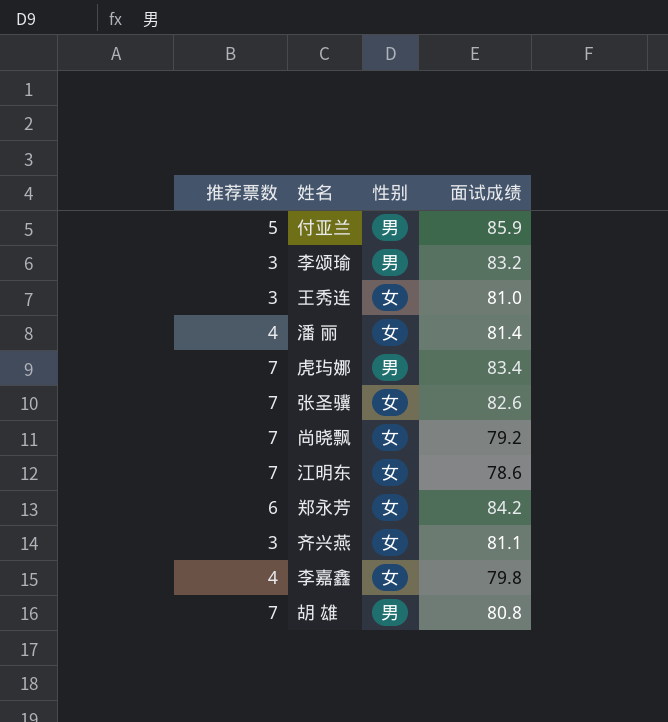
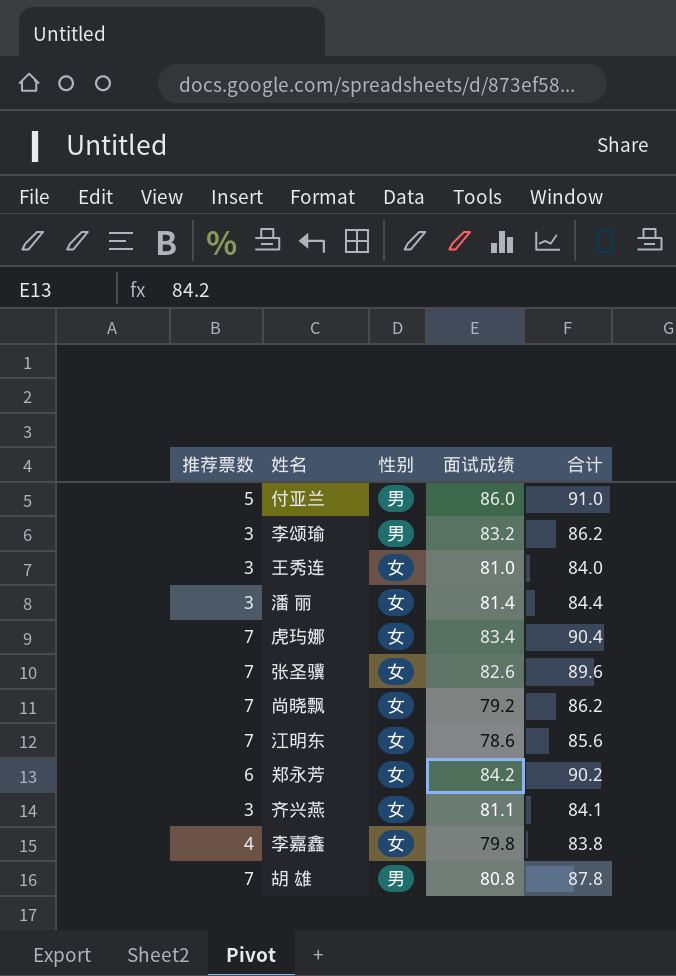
column 合计 | formula: none -> [推荐票数] + [面试成绩]
付亚兰 | 面试成绩: 85.9 -> 86.0
潘 丽 | 推荐票数: 4 -> 3
虎玙娜 | 性别: 男 -> 女

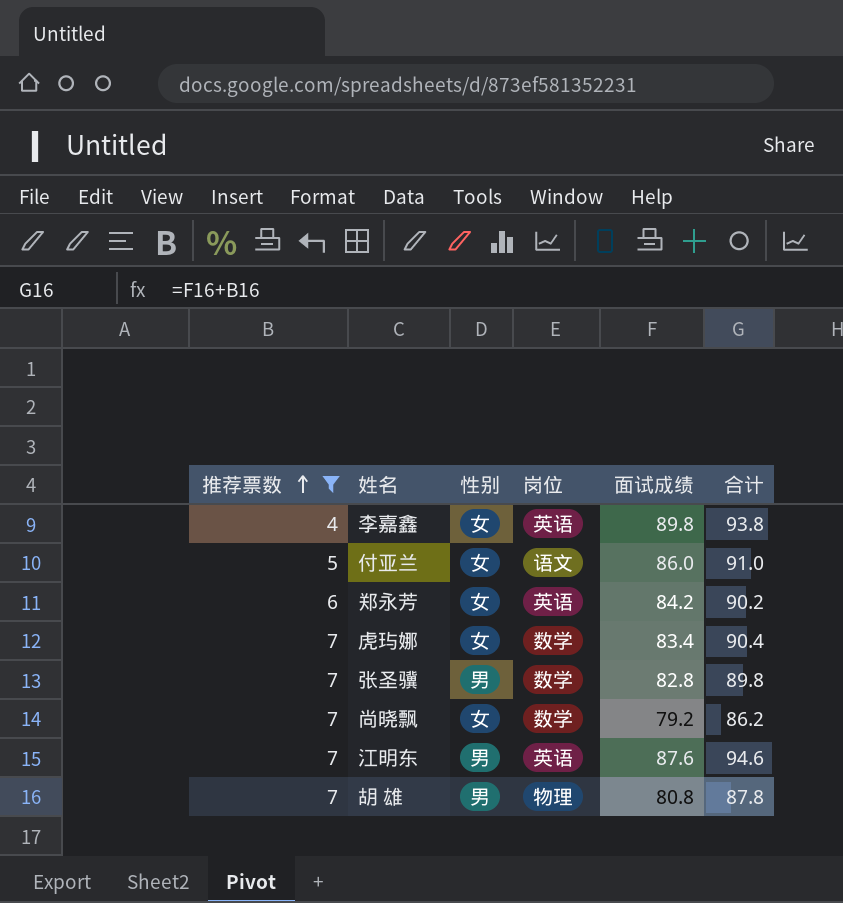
filter: none -> 推荐票数 != 3
row order: none -> 推荐票数 ascending
column 岗位 | position: none -> 4
李嘉鑫 | 面试成绩: 79.8 -> 89.8
李嘉鑫 | 合计: 83.8 -> 93.8
付亚兰 | 性别: 男 -> 女
张圣骥 | 性别: 女 -> 男
张圣骥 | 面试成绩: 82.6 -> 82.8
张圣骥 | 合计: 89.6 -> 89.8
江明东 | 性别: 女 -> 男
江明东 | 面试成绩: 78.6 -> 87.6
江明东 | 合计: 85.6 -> 94.6

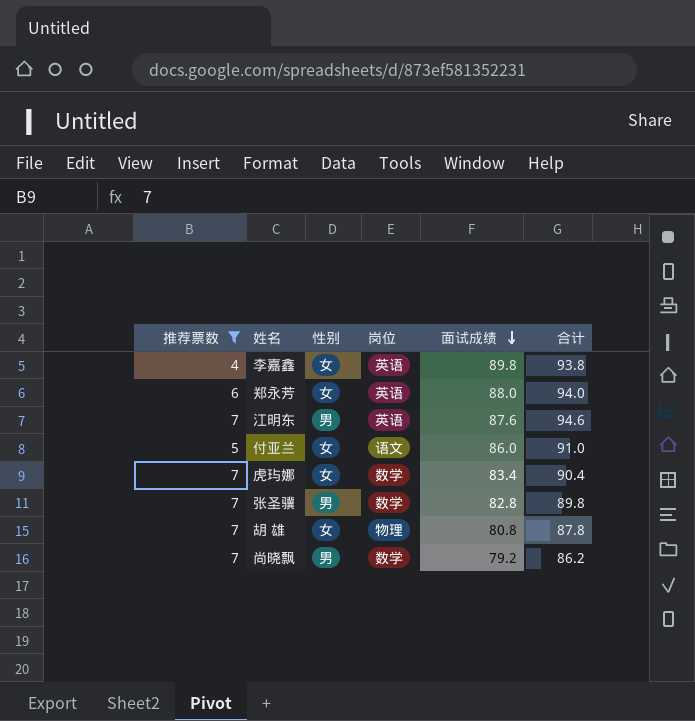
row order: 推荐票数 ascending -> 面试成绩 descending
郑永芳 | 面试成绩: 84.2 -> 88.0
郑永芳 | 合计: 90.2 -> 94.0
胡 雄 | 性别: 男 -> 女
尚晓飘 | 性别: 女 -> 男

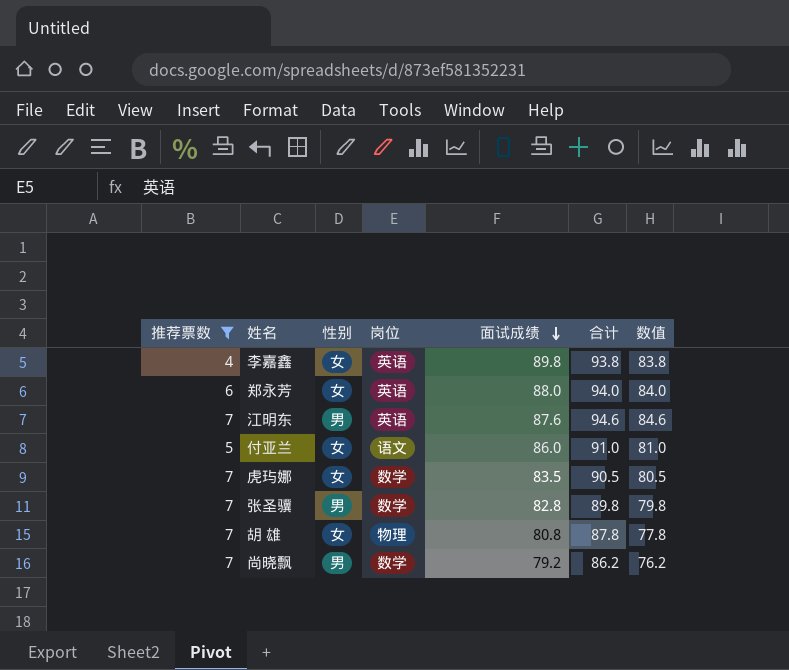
column 数值 | formula: none -> [合计] - 10
虎玙娜 | 面试成绩: 83.4 -> 83.5
虎玙娜 | 合计: 90.4 -> 90.5

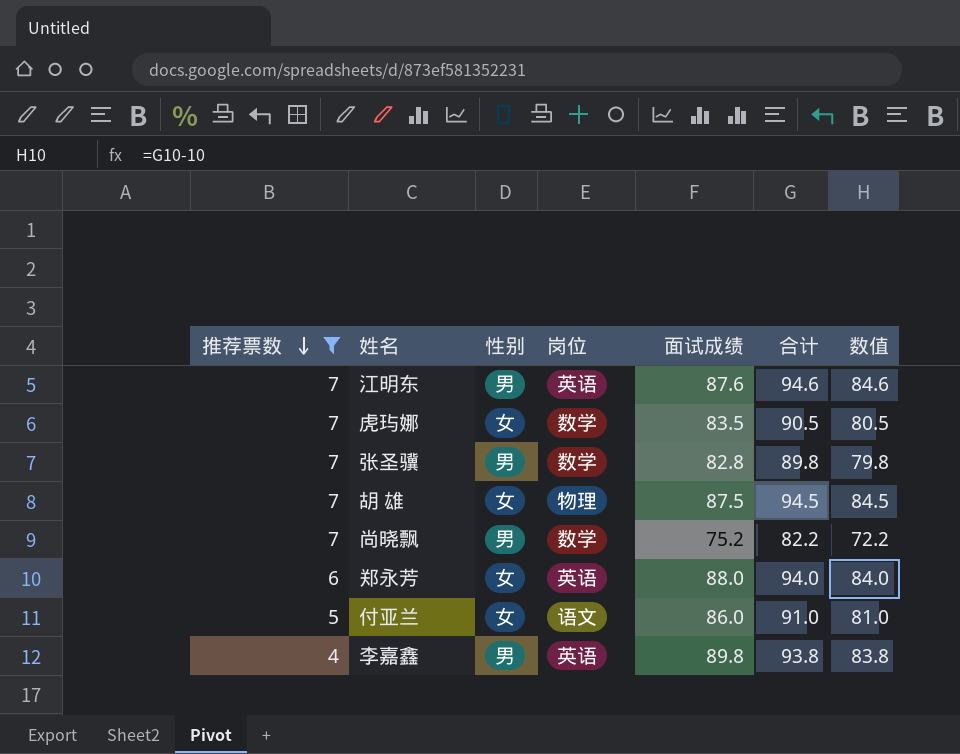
row order: 面试成绩 descending -> 推荐票数 descending
胡 雄 | 面试成绩: 80.8 -> 87.5
胡 雄 | 合计: 87.8 -> 94.5
胡 雄 | 数值: 77.8 -> 84.5
尚晓飘 | 面试成绩: 79.2 -> 75.2
尚晓飘 | 合计: 86.2 -> 82.2
尚晓飘 | 数值: 76.2 -> 72.2
李嘉鑫 | 性别: 女 -> 男

